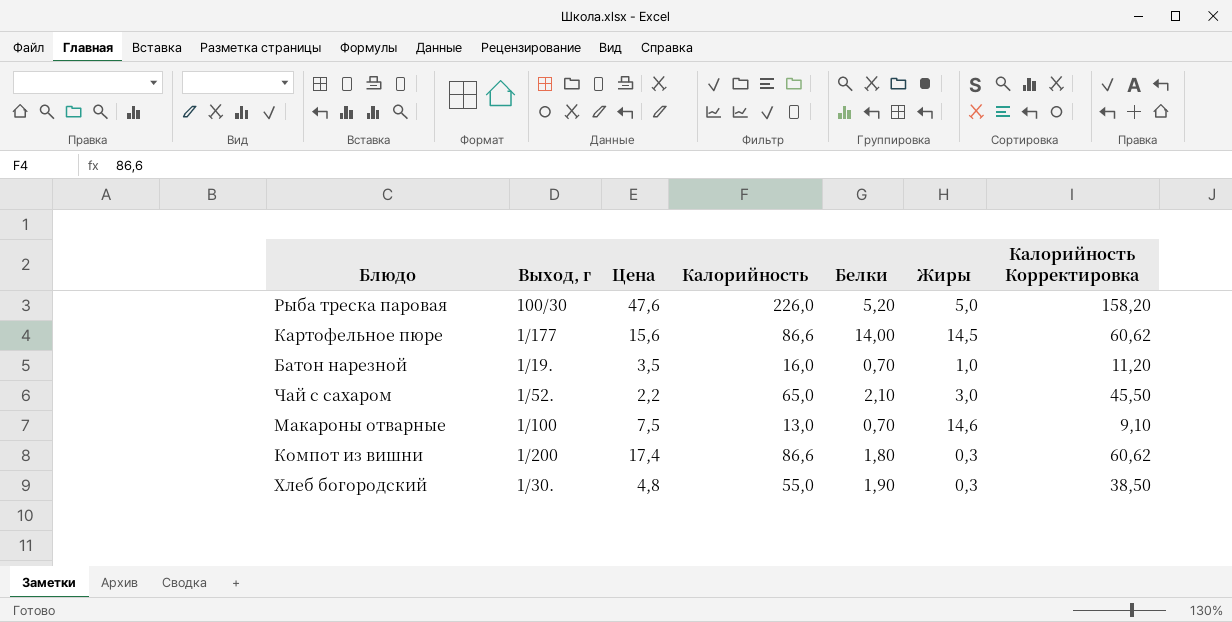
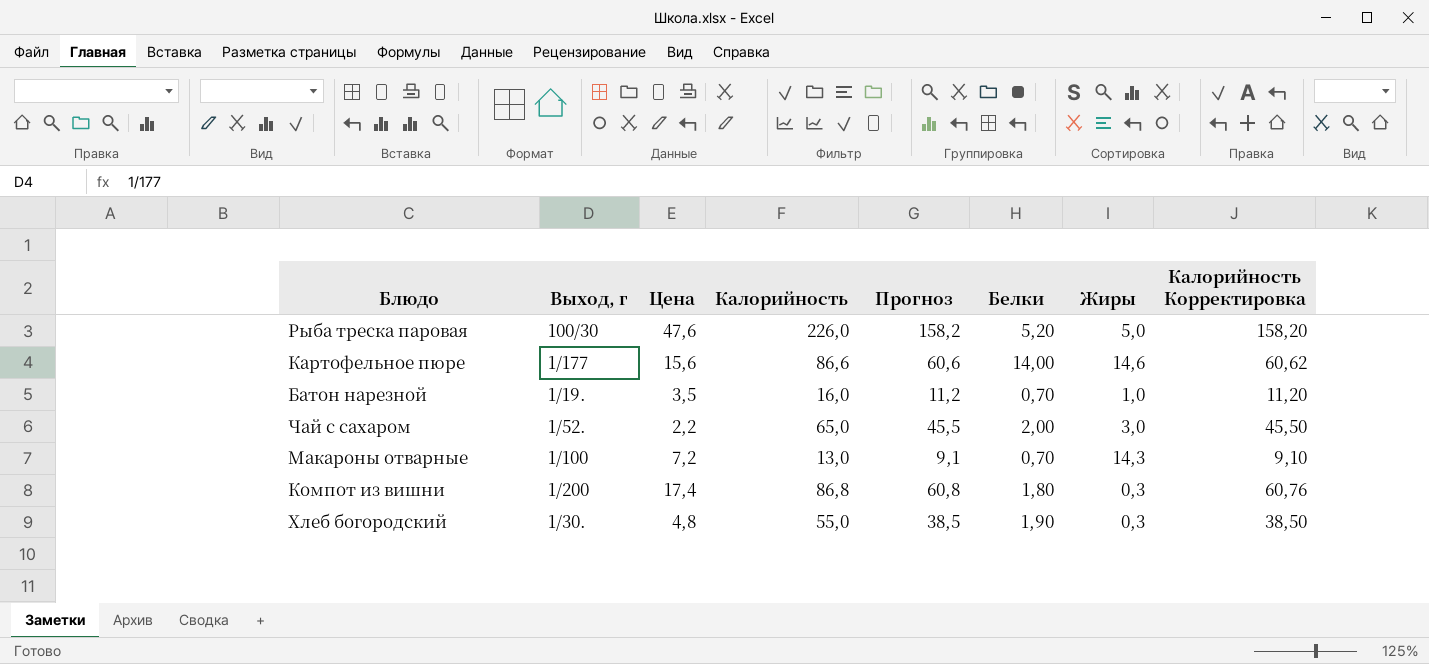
column Прогноз | formula: none -> [Калорийность] * 0,7
Картофельное пюре | Жиры: 14,5 -> 14,6
Чай с сахаром | Белки: 2,10 -> 2,00
Макароны отварные | Цена: 7,5 -> 7,2
Макароны отварные | Жиры: 14,6 -> 14,3
Компот из вишни | Калорийность: 86,6 -> 86,8
Компот из вишни | Калорийность Корректировка: 60,62 -> 60,76

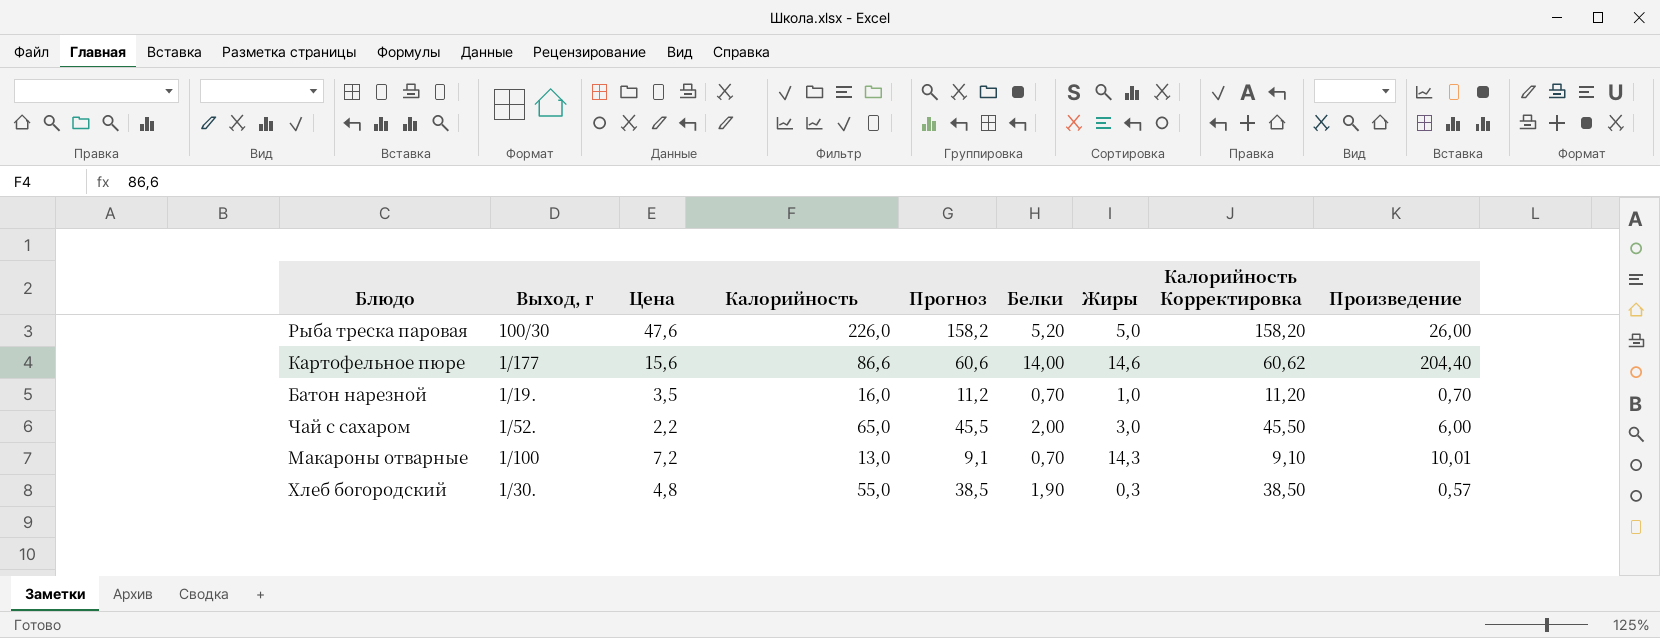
column Произведение | formula: none -> [Белки] * [Жиры]
row Компот из вишни: 1/200 | 17,4 | 86,8 | 60,8 | 1,80 | 0,3 | 60,76 -> none

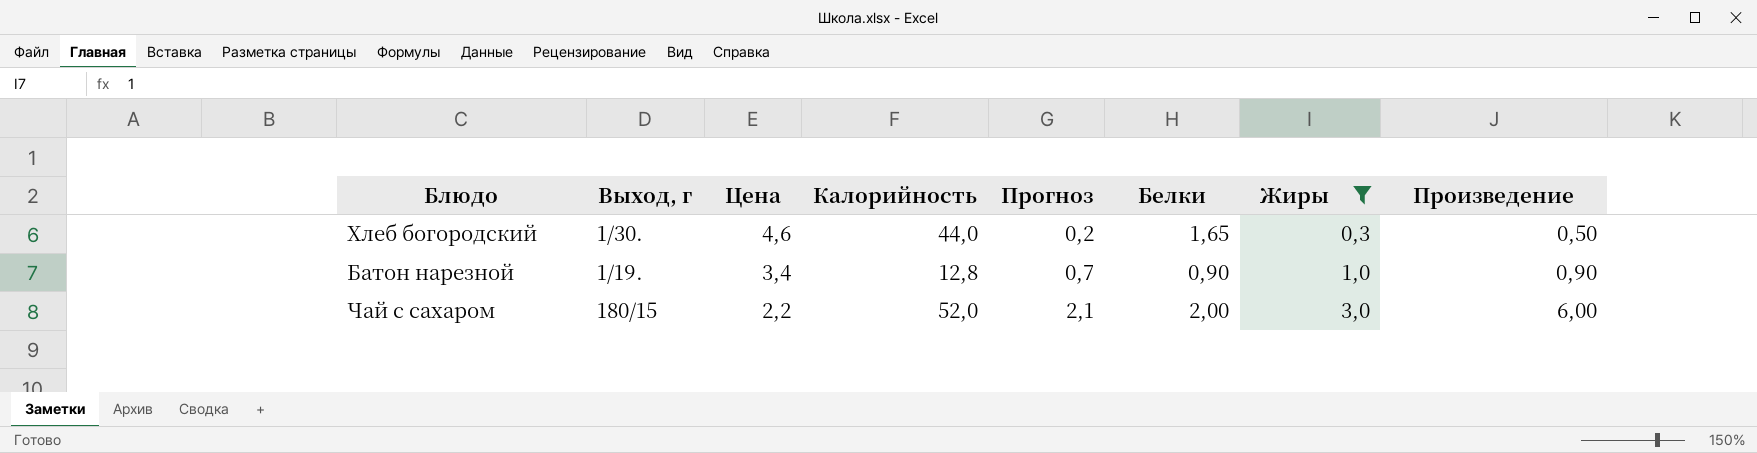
filter: none -> Жиры <= 3,0
row order: none -> Цена descending
column Калорийность Корректировка | formula: [Калорийность] * 0,7 -> none
column Прогноз | formula: [Калорийность] * 0,7 -> [Жиры] * 0,7
Хлеб богородский | Цена: 4,8 -> 4,6
Хлеб богородский | Калорийность: 55,0 -> 44,0
Хлеб богородский | Белки: 1,90 -> 1,65
Хлеб богородский | Произведение: 0,57 -> 0,50
Батон нарезной | Цена: 3,5 -> 3,4
Батон нарезной | Калорийность: 16,0 -> 12,8
Батон нарезной | Белки: 0,70 -> 0,90
Батон нарезной | Произведение: 0,70 -> 0,90
Чай с сахаром | Выход, г: 1/52. -> 180/15
Чай с сахаром | Калорийность: 65,0 -> 52,0

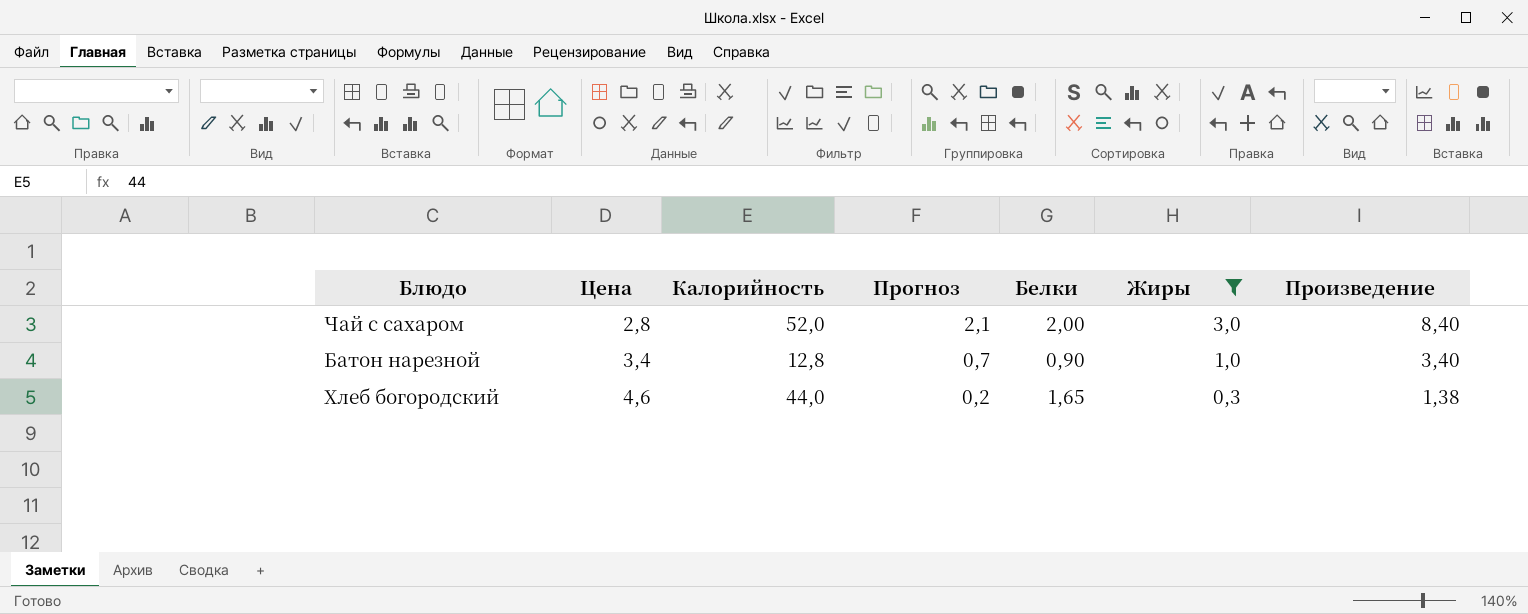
row order: Цена descending -> Цена ascending
column Выход, г | position: 2 -> none
column Произведение | formula: [Белки] * [Жиры] -> [Цена] * [Жиры]
Чай с сахаром | Цена: 2,2 -> 2,8

